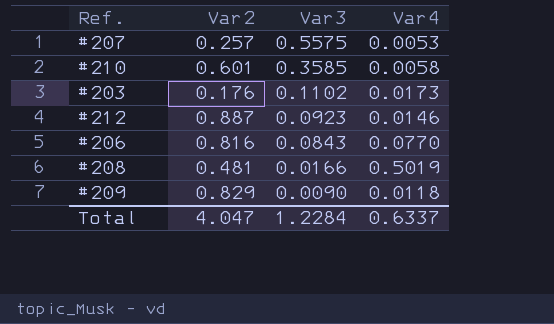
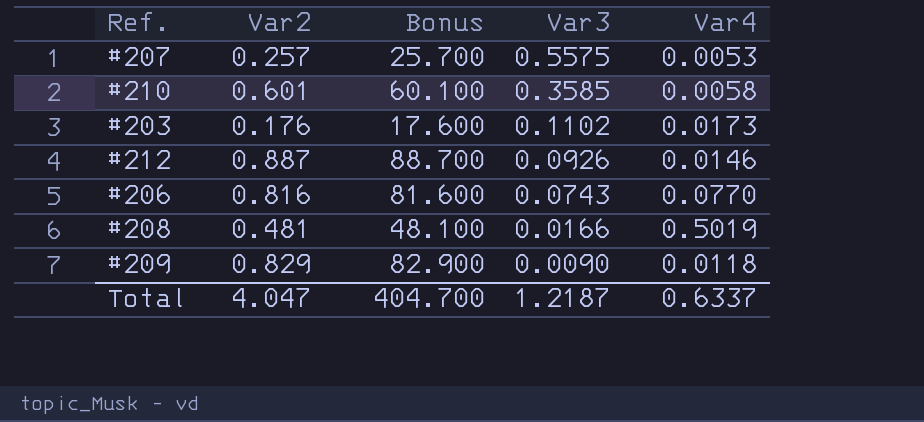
column Bonus | formula: none -> [Var2] * 100
#212 | Var3: 0.0923 -> 0.0926
#206 | Var3: 0.0843 -> 0.0743
Total | Var3: 1.2284 -> 1.2187

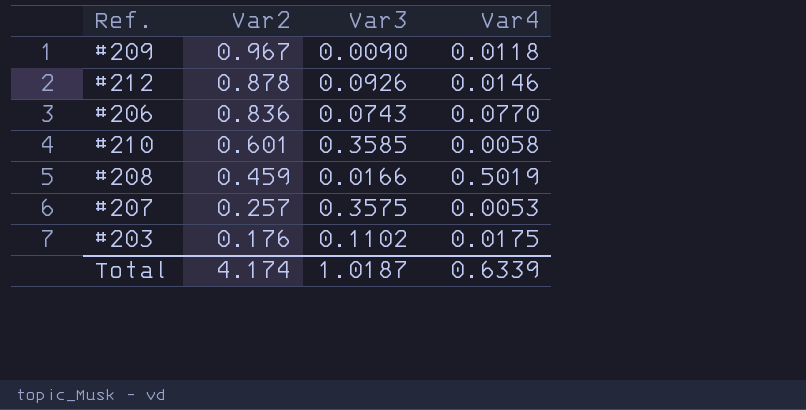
row order: Var3 descending -> Var2 descending
column Bonus | formula: [Var2] * 100 -> none
#209 | Var2: 0.829 -> 0.967
#212 | Var2: 0.887 -> 0.878
#206 | Var2: 0.816 -> 0.836
#208 | Var2: 0.481 -> 0.459
#207 | Var3: 0.5575 -> 0.3575
#203 | Var4: 0.0173 -> 0.0175
Total | Var2: 4.047 -> 4.174
Total | Var3: 1.2187 -> 1.0187
Total | Var4: 0.6337 -> 0.6339

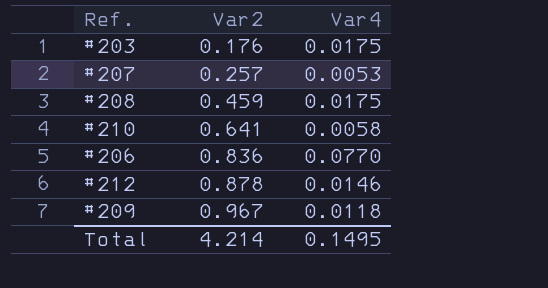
row order: Var2 descending -> Var2 ascending
column Var3 | position: 3 -> none
#208 | Var4: 0.5019 -> 0.0175
#210 | Var2: 0.601 -> 0.641
Total | Var2: 4.174 -> 4.214
Total | Var4: 0.6339 -> 0.1495

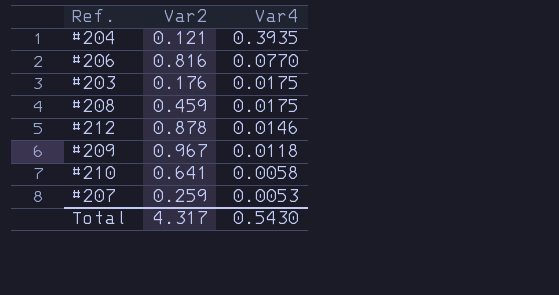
row order: Var2 ascending -> Var4 descending
row #204: none -> 0.121 | 0.3935
#206 | Var2: 0.836 -> 0.816
#207 | Var2: 0.257 -> 0.259
Total | Var2: 4.214 -> 4.317
Total | Var4: 0.1495 -> 0.5430

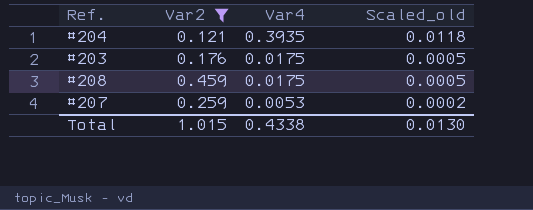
filter: none -> Var2 <= 0.459
column Scaled_old | formula: none -> [Var4] * 0.03
Total | Var2: 4.317 -> 1.015
Total | Var4: 0.5430 -> 0.4338

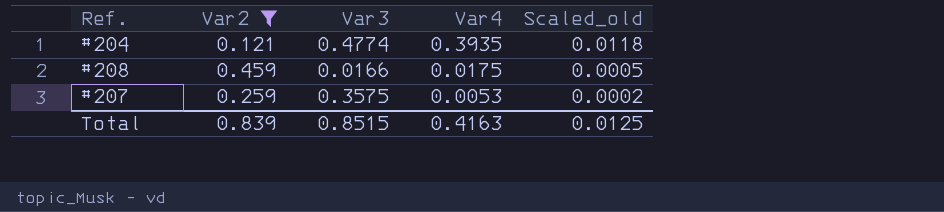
column Var3 | position: none -> 3
row #203: 0.176 | 0.0175 | 0.0005 -> none
Total | Var2: 1.015 -> 0.839
Total | Var4: 0.4338 -> 0.4163
Total | Scaled_old: 0.0130 -> 0.0125

